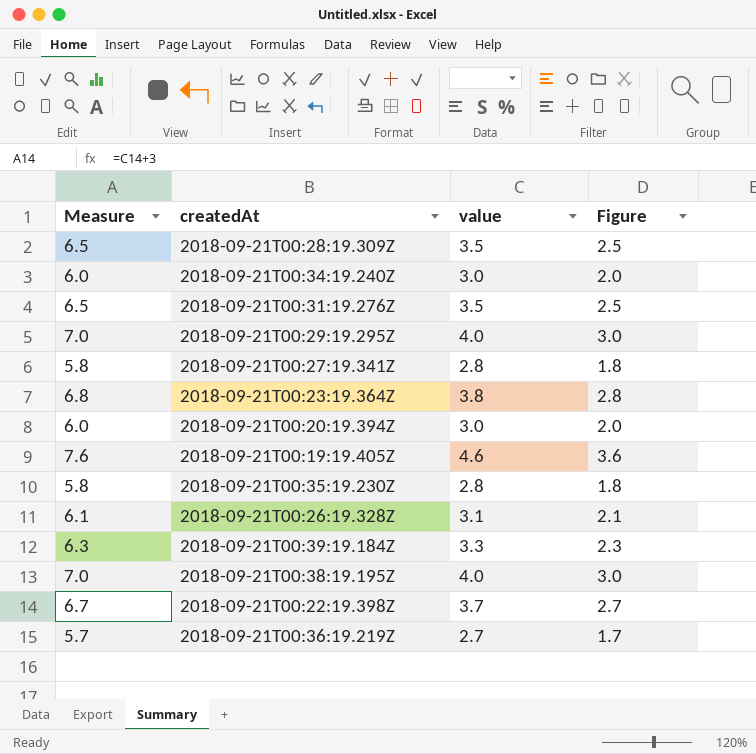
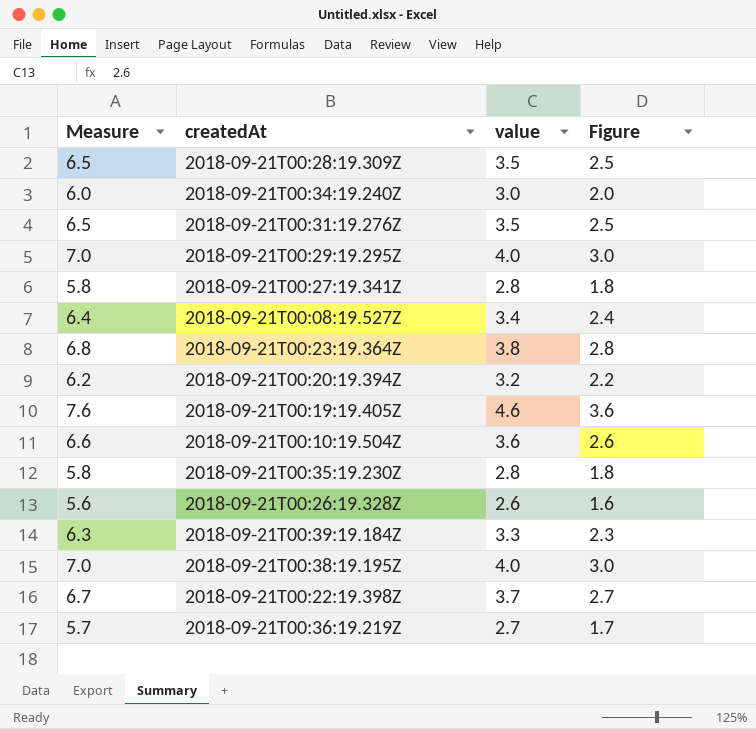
row 2018-09-21T00:08:19.527Z: none -> 6.4 | 3.4 | 2.4
2018-09-21T00:20:19.394Z | Measure: 6.0 -> 6.2
2018-09-21T00:20:19.394Z | value: 3.0 -> 3.2
2018-09-21T00:20:19.394Z | Figure: 2.0 -> 2.2
row 2018-09-21T00:10:19.504Z: none -> 6.6 | 3.6 | 2.6
2018-09-21T00:26:19.328Z | Measure: 6.1 -> 5.6
2018-09-21T00:26:19.328Z | value: 3.1 -> 2.6
2018-09-21T00:26:19.328Z | Figure: 2.1 -> 1.6

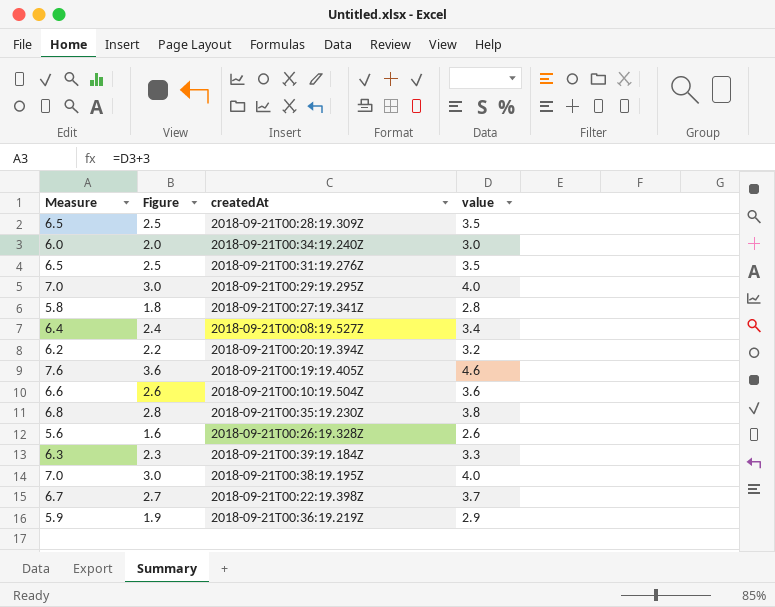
column Figure | position: 4 -> 2
row 2018-09-21T00:23:19.364Z: 6.8 | 3.8 | 2.8 -> none
2018-09-21T00:35:19.230Z | Measure: 5.8 -> 6.8
2018-09-21T00:35:19.230Z | Figure: 1.8 -> 2.8
2018-09-21T00:35:19.230Z | value: 2.8 -> 3.8
2018-09-21T00:36:19.219Z | Measure: 5.7 -> 5.9
2018-09-21T00:36:19.219Z | Figure: 1.7 -> 1.9
2018-09-21T00:36:19.219Z | value: 2.7 -> 2.9

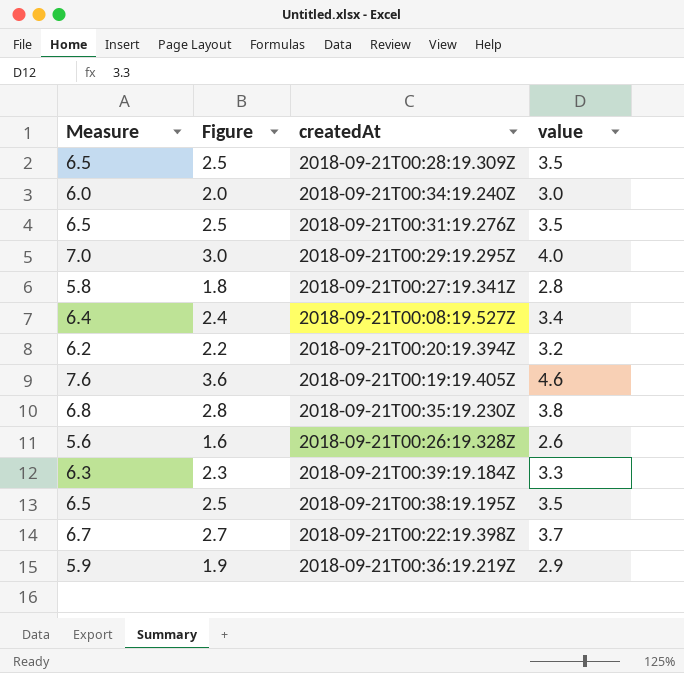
row 2018-09-21T00:10:19.504Z: 6.6 | 2.6 | 3.6 -> none
2018-09-21T00:38:19.195Z | Measure: 7.0 -> 6.5
2018-09-21T00:38:19.195Z | Figure: 3.0 -> 2.5
2018-09-21T00:38:19.195Z | value: 4.0 -> 3.5

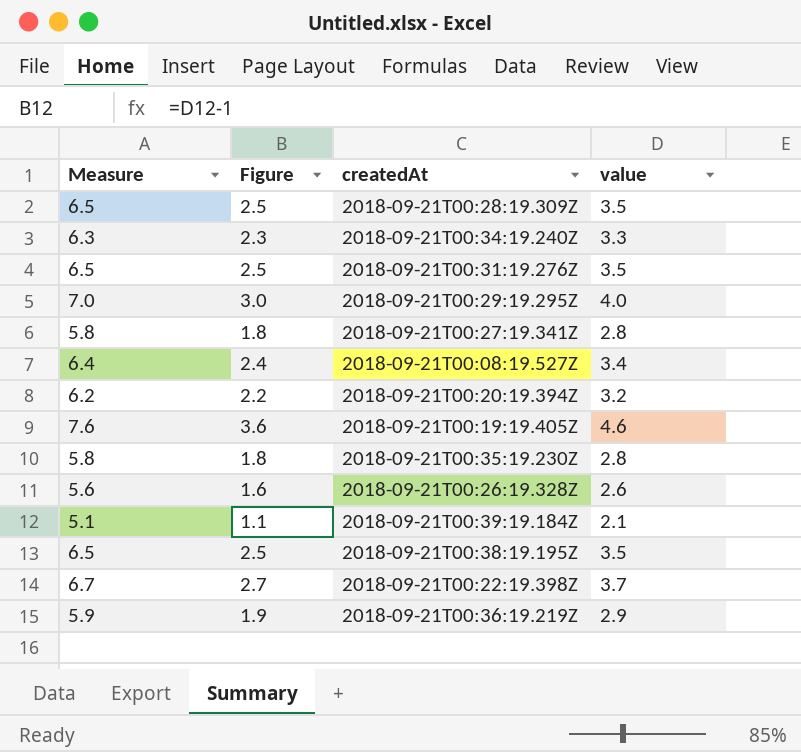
2018-09-21T00:34:19.240Z | Measure: 6.0 -> 6.3
2018-09-21T00:34:19.240Z | Figure: 2.0 -> 2.3
2018-09-21T00:34:19.240Z | value: 3.0 -> 3.3
2018-09-21T00:35:19.230Z | Measure: 6.8 -> 5.8
2018-09-21T00:35:19.230Z | Figure: 2.8 -> 1.8
2018-09-21T00:35:19.230Z | value: 3.8 -> 2.8
2018-09-21T00:39:19.184Z | Measure: 6.3 -> 5.1
2018-09-21T00:39:19.184Z | Figure: 2.3 -> 1.1
2018-09-21T00:39:19.184Z | value: 3.3 -> 2.1

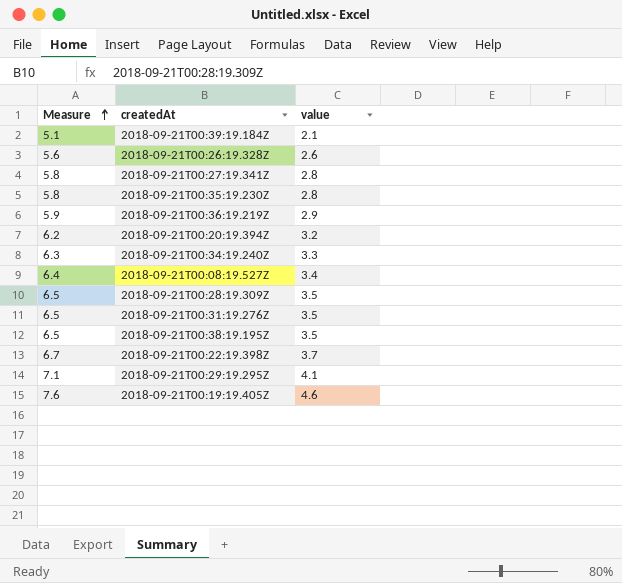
row order: none -> Measure ascending
column Figure | formula: [value] - 1 -> none
2018-09-21T00:29:19.295Z | Measure: 7.0 -> 7.1
2018-09-21T00:29:19.295Z | value: 4.0 -> 4.1

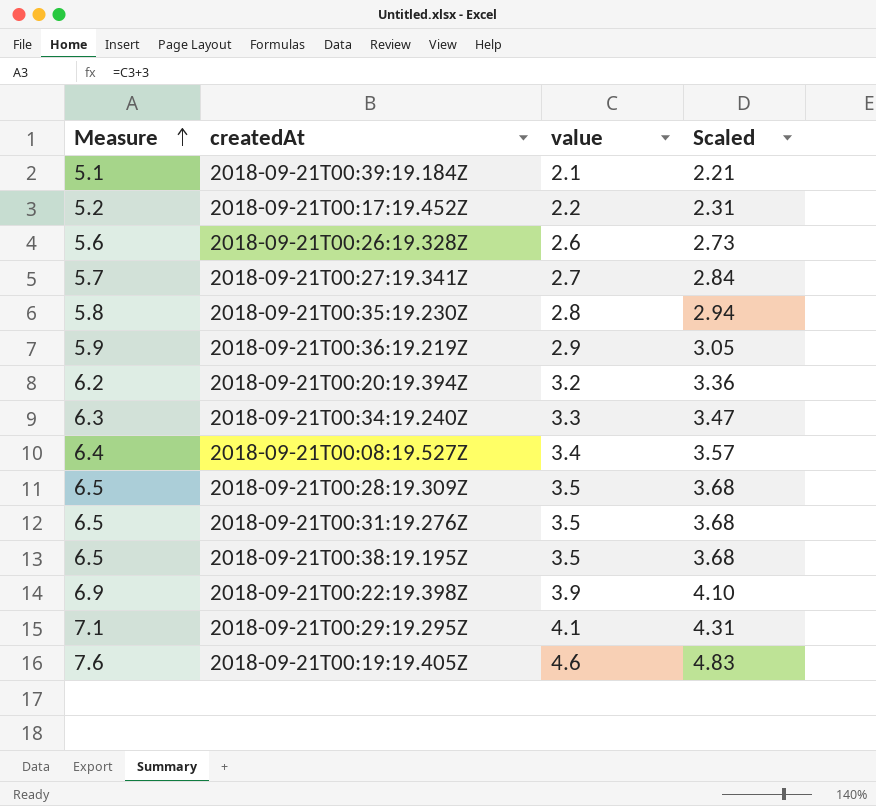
column Scaled | formula: none -> [value] * 1.05
row 2018-09-21T00:17:19.452Z: none -> 5.2 | 2.2 | 2.31
2018-09-21T00:27:19.341Z | Measure: 5.8 -> 5.7
2018-09-21T00:27:19.341Z | value: 2.8 -> 2.7
2018-09-21T00:22:19.398Z | Measure: 6.7 -> 6.9
2018-09-21T00:22:19.398Z | value: 3.7 -> 3.9

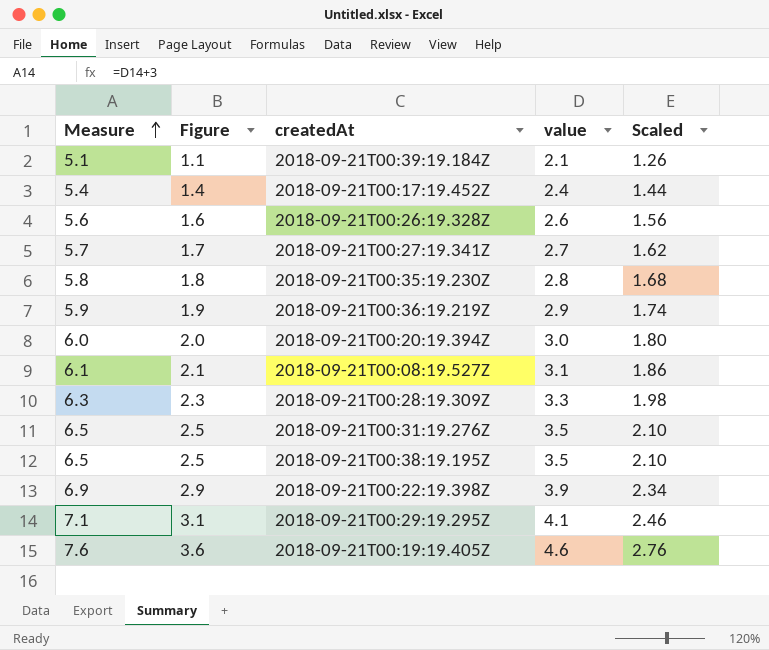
column Figure | formula: none -> [value] - 1
column Scaled | formula: [value] * 1.05 -> [value] * 0.6
row 2018-09-21T00:34:19.240Z: 6.3 | 3.3 | 3.47 -> none
2018-09-21T00:17:19.452Z | Measure: 5.2 -> 5.4
2018-09-21T00:17:19.452Z | value: 2.2 -> 2.4
2018-09-21T00:20:19.394Z | Measure: 6.2 -> 6.0
2018-09-21T00:20:19.394Z | value: 3.2 -> 3.0
2018-09-21T00:08:19.527Z | Measure: 6.4 -> 6.1
2018-09-21T00:08:19.527Z | value: 3.4 -> 3.1
2018-09-21T00:28:19.309Z | Measure: 6.5 -> 6.3
2018-09-21T00:28:19.309Z | value: 3.5 -> 3.3

